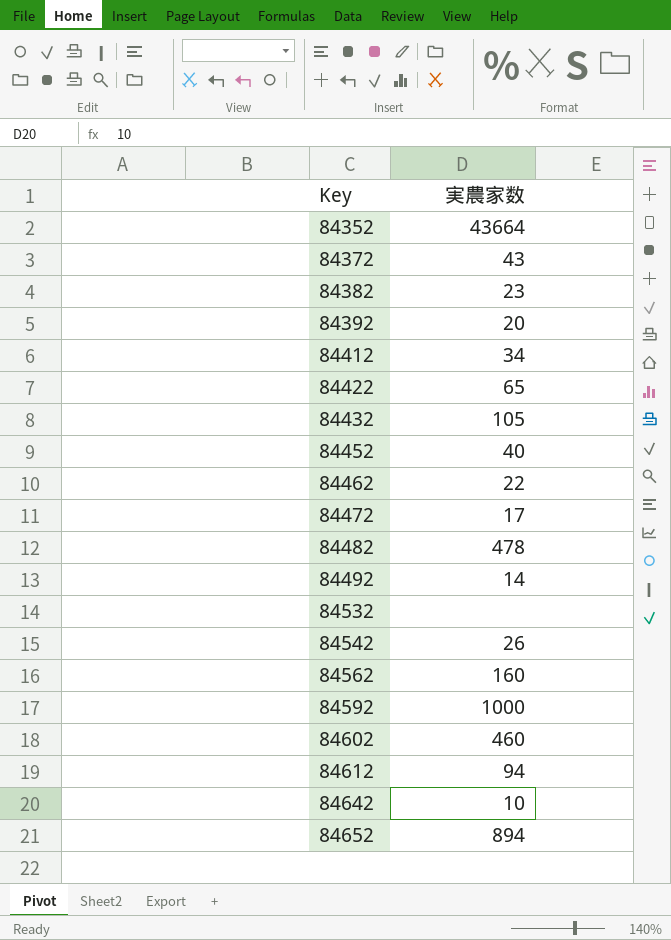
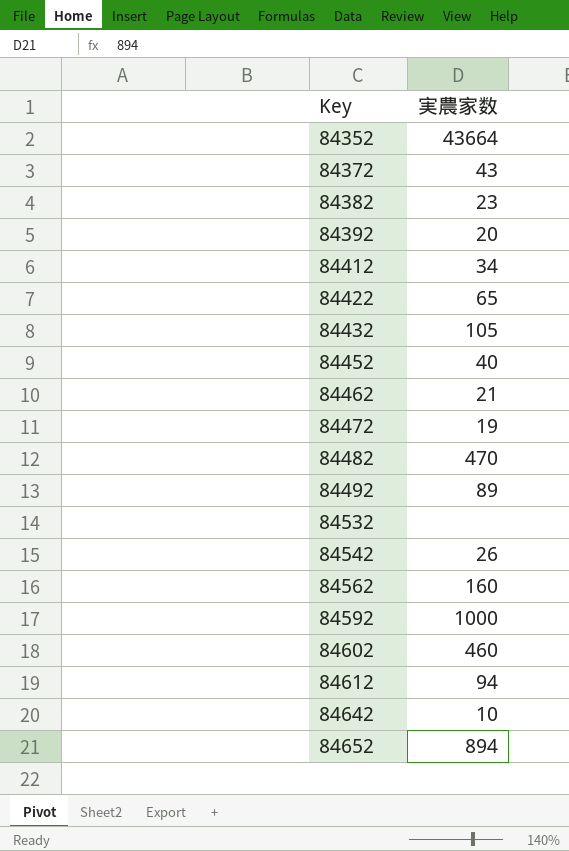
84462 | 実農家数: 22 -> 21
84472 | 実農家数: 17 -> 19
84482 | 実農家数: 478 -> 470
84492 | 実農家数: 14 -> 89

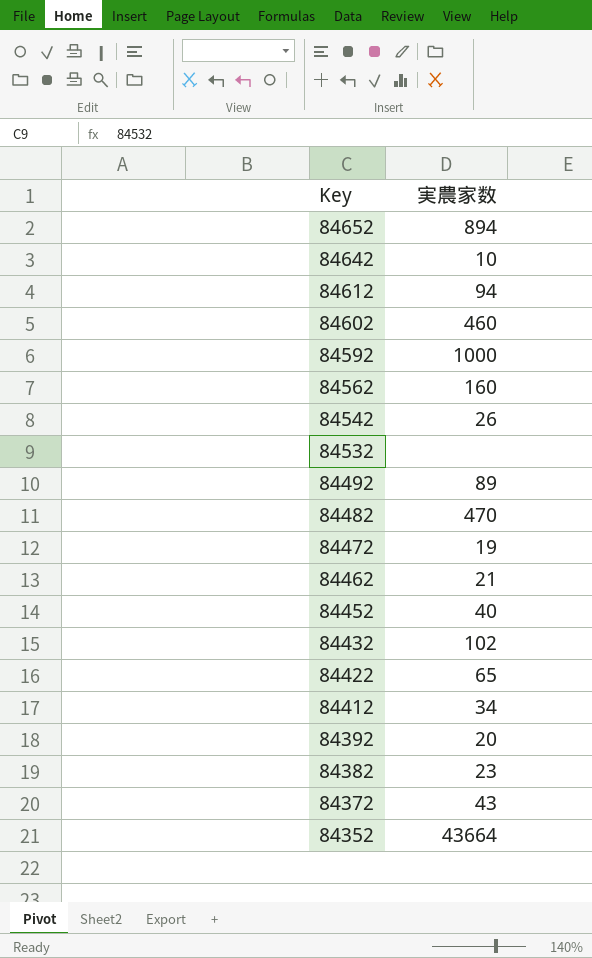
row order: Key ascending -> Key descending
84432 | 実農家数: 105 -> 102

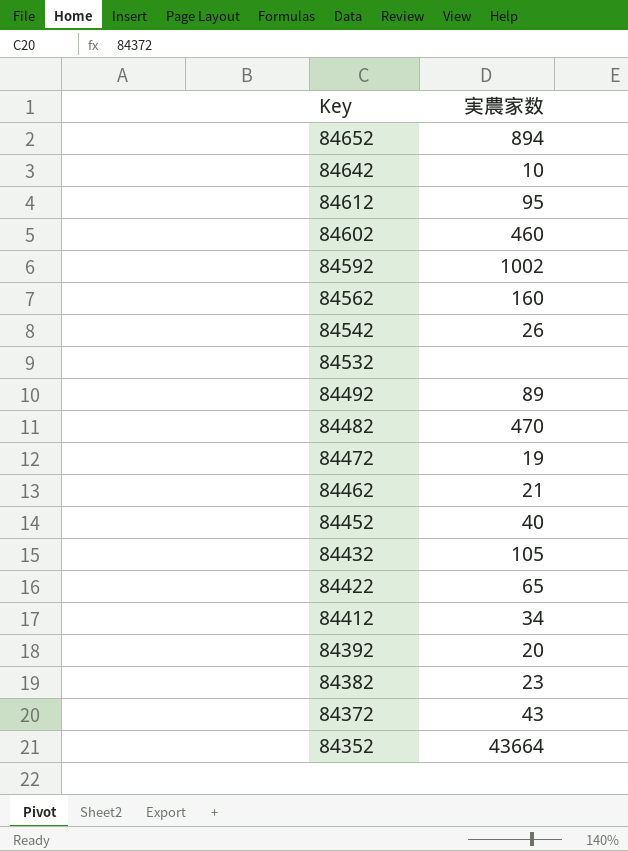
84612 | 実農家数: 94 -> 95
84592 | 実農家数: 1000 -> 1002
84432 | 実農家数: 102 -> 105

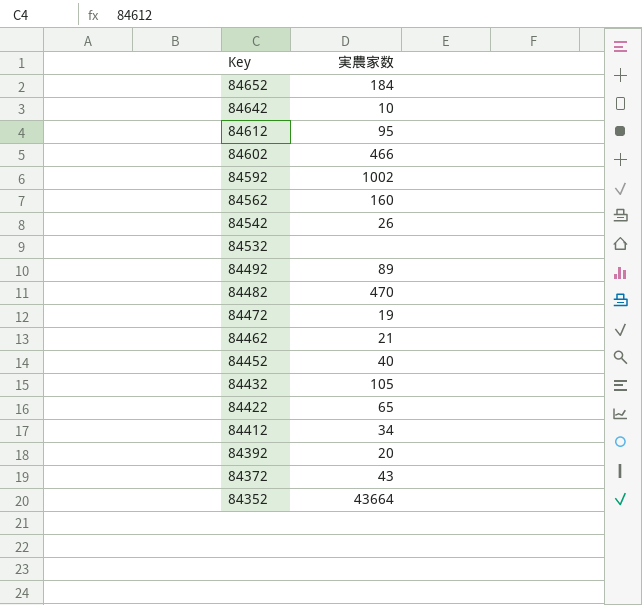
row 84382: 23 -> none
84652 | 実農家数: 894 -> 184
84602 | 実農家数: 460 -> 466

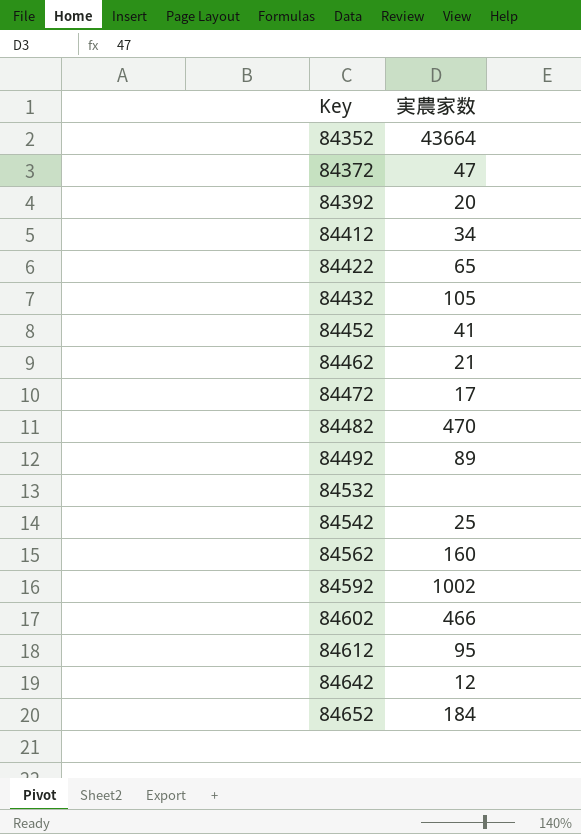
row order: Key descending -> Key ascending
84372 | 実農家数: 43 -> 47
84452 | 実農家数: 40 -> 41
84472 | 実農家数: 19 -> 17
84542 | 実農家数: 26 -> 25
84642 | 実農家数: 10 -> 12

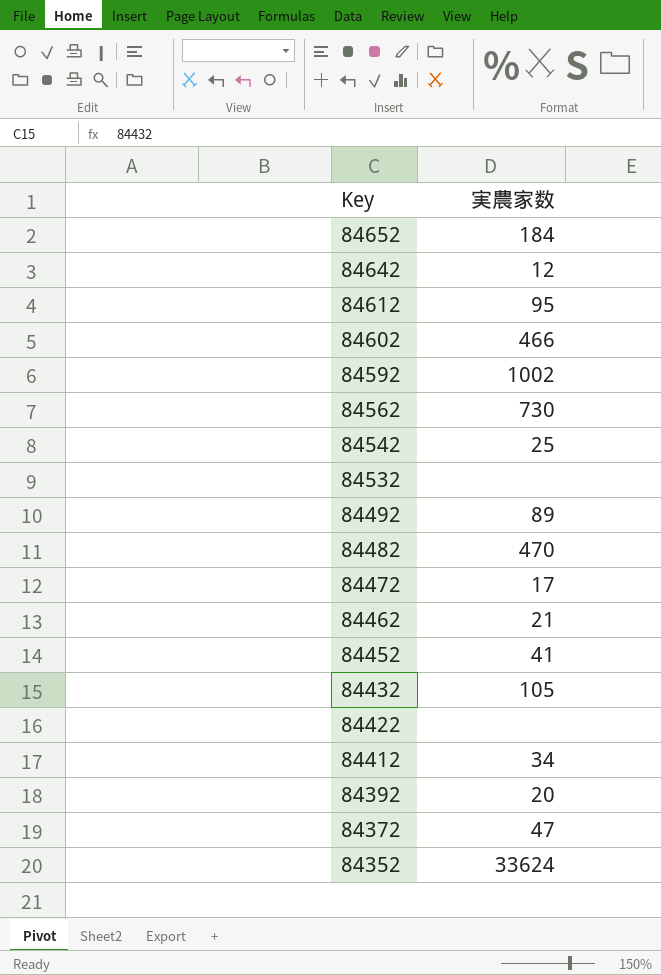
row order: Key ascending -> Key descending
84562 | 実農家数: 160 -> 730
84422 | 実農家数: 65 -> none
84352 | 実農家数: 43664 -> 33624

